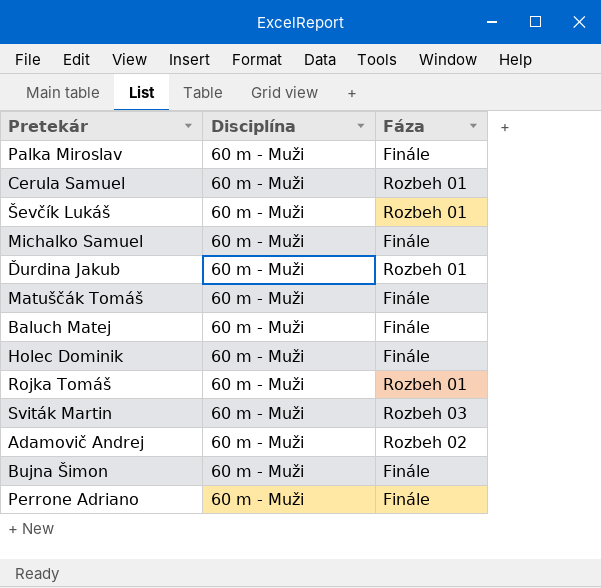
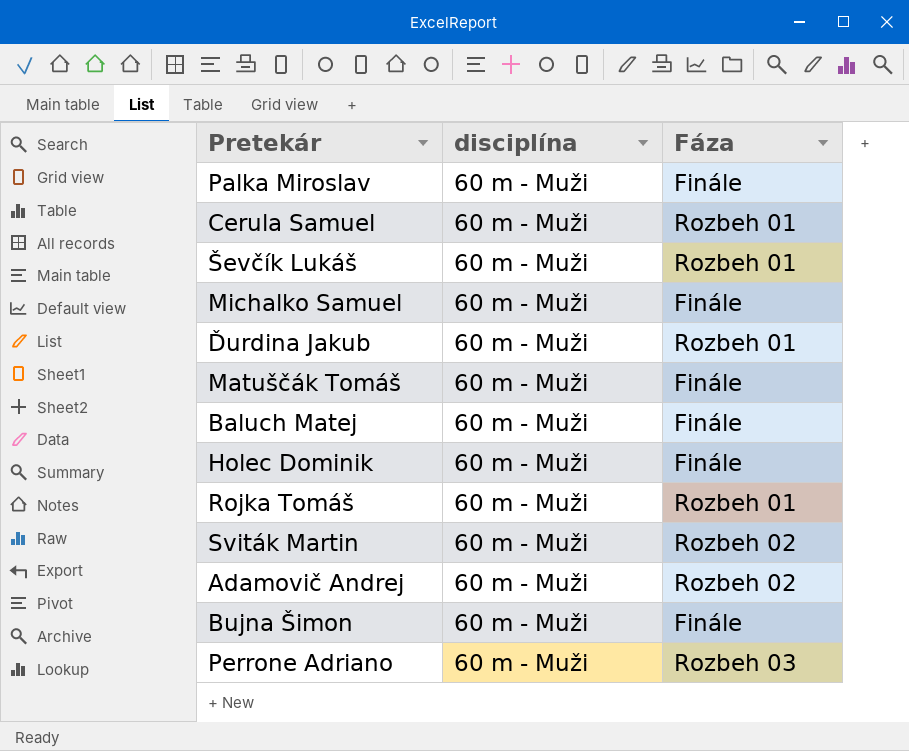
column name: Disciplína -> disciplína
Sviták Martin | Fáza: Rozbeh 03 -> Rozbeh 02
Perrone Adriano | Fáza: Finále -> Rozbeh 03

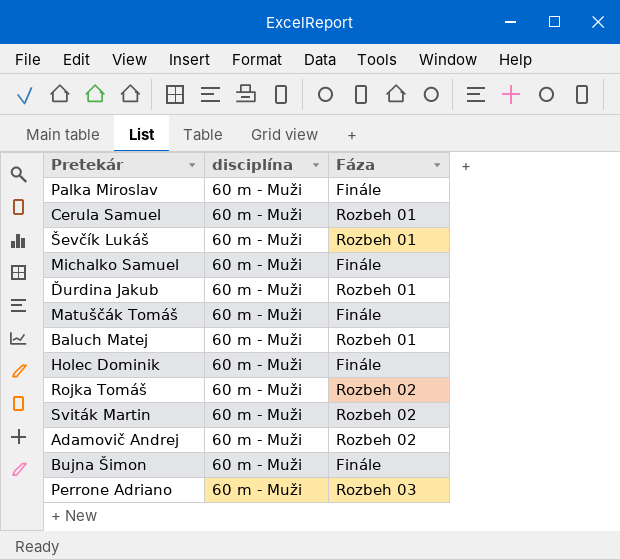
Baluch Matej | Fáza: Finále -> Rozbeh 01
Rojka Tomáš | Fáza: Rozbeh 01 -> Rozbeh 02

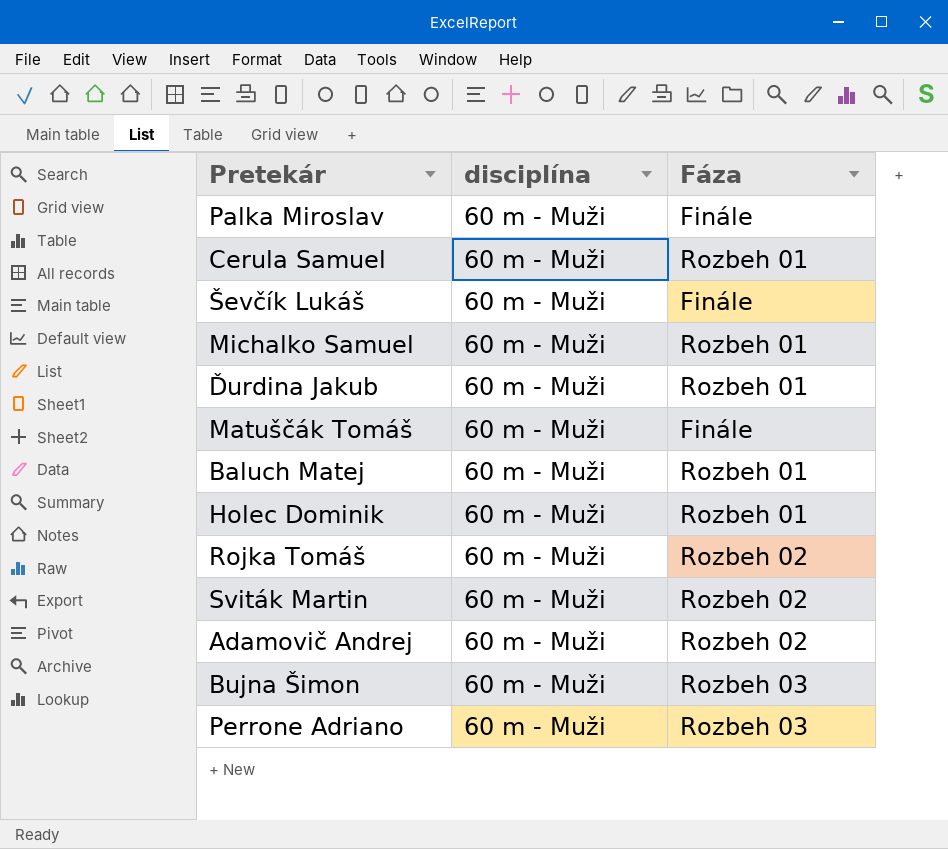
Ševčík Lukáš | Fáza: Rozbeh 01 -> Finále
Michalko Samuel | Fáza: Finále -> Rozbeh 01
Holec Dominik | Fáza: Finále -> Rozbeh 01
Bujna Šimon | Fáza: Finále -> Rozbeh 03

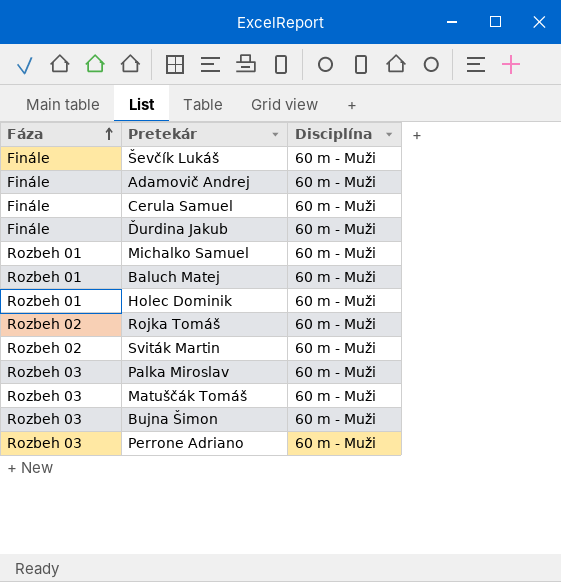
row order: none -> Fáza ascending
column Fáza | position: 3 -> 1
column name: disciplína -> Disciplína
Adamovič Andrej | Fáza: Rozbeh 02 -> Finále
Cerula Samuel | Fáza: Rozbeh 01 -> Finále
Ďurdina Jakub | Fáza: Rozbeh 01 -> Finále
Palka Miroslav | Fáza: Finále -> Rozbeh 03
Matuščák Tomáš | Fáza: Finále -> Rozbeh 03

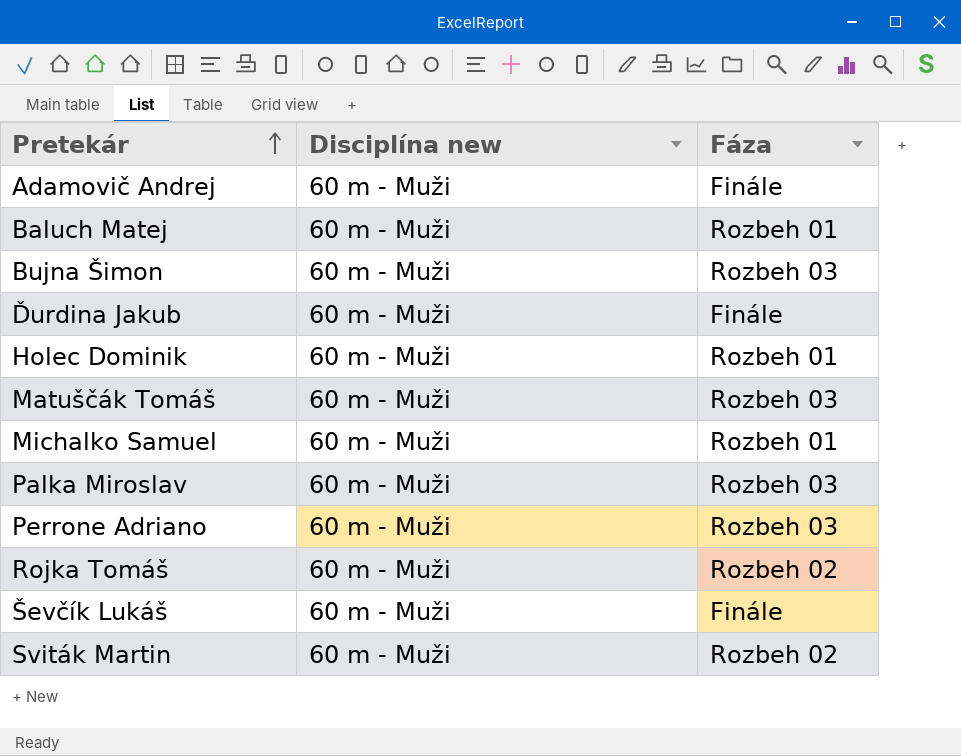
row order: Fáza ascending -> Pretekár ascending
column name: Disciplína -> Disciplína new
column Fáza | position: 1 -> 3
row Cerula Samuel: Finále | 60 m - Muži -> none

